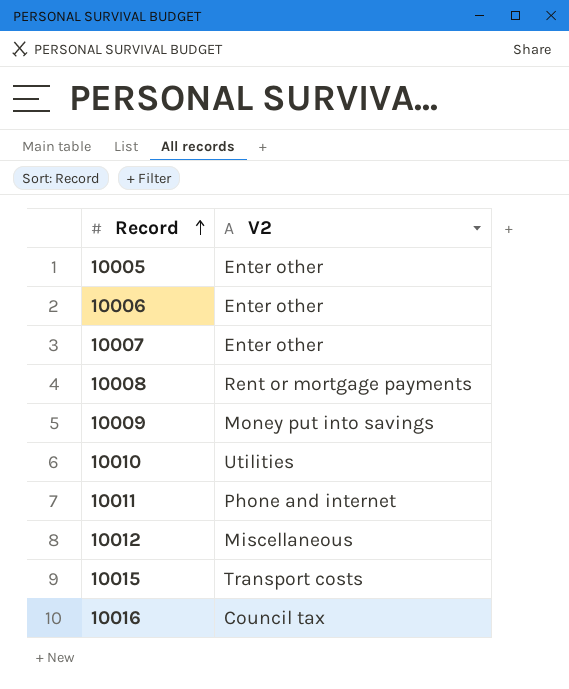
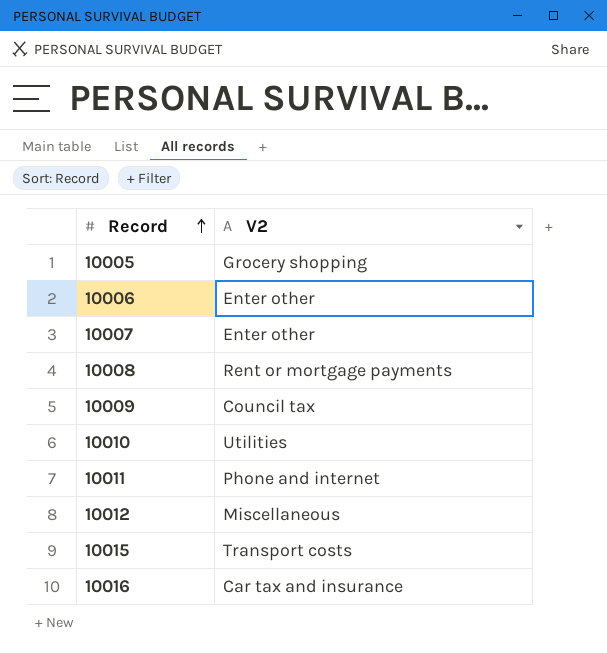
10005 | V2: Enter other -> Grocery shopping
10009 | V2: Money put into savings -> Council tax
10016 | V2: Council tax -> Car tax and insurance

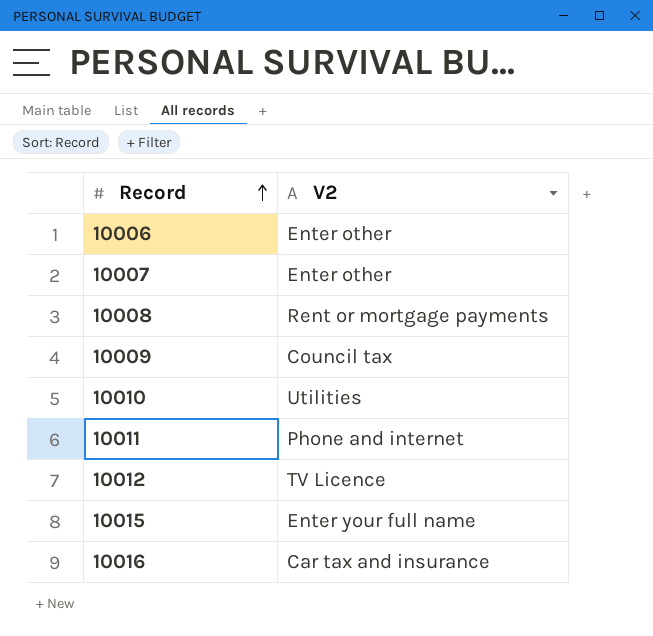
row 10005: Grocery shopping -> none
10012 | V2: Miscellaneous -> TV Licence
10015 | V2: Transport costs -> Enter your full name

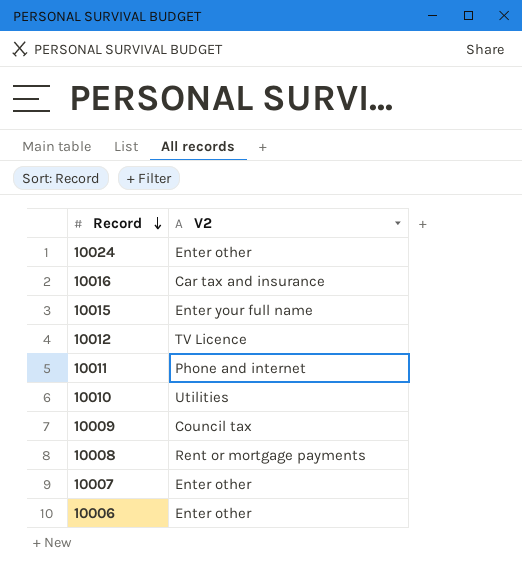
row order: Record ascending -> Record descending
row 10024: none -> Enter other

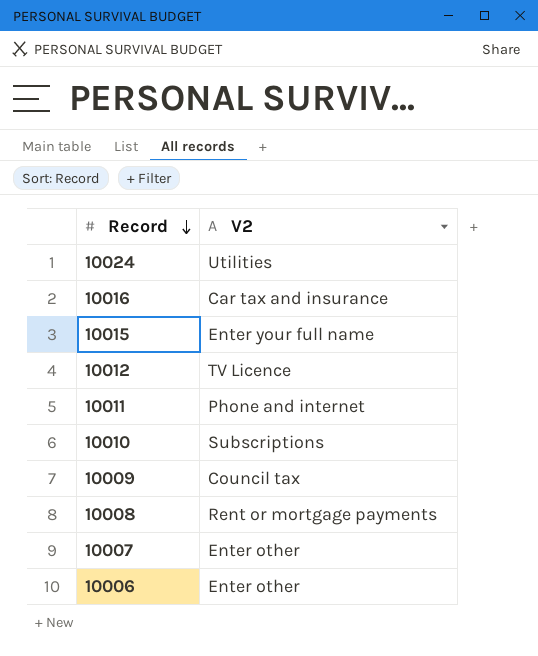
10024 | V2: Enter other -> Utilities
10010 | V2: Utilities -> Subscriptions

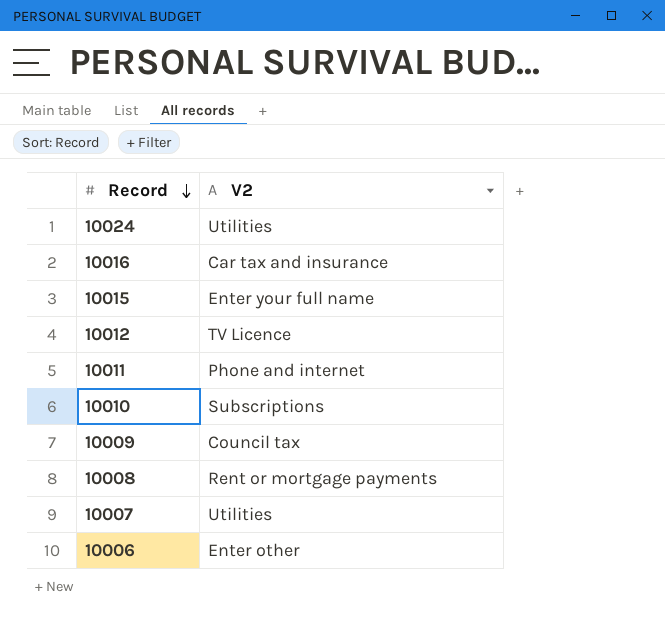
10007 | V2: Enter other -> Utilities

